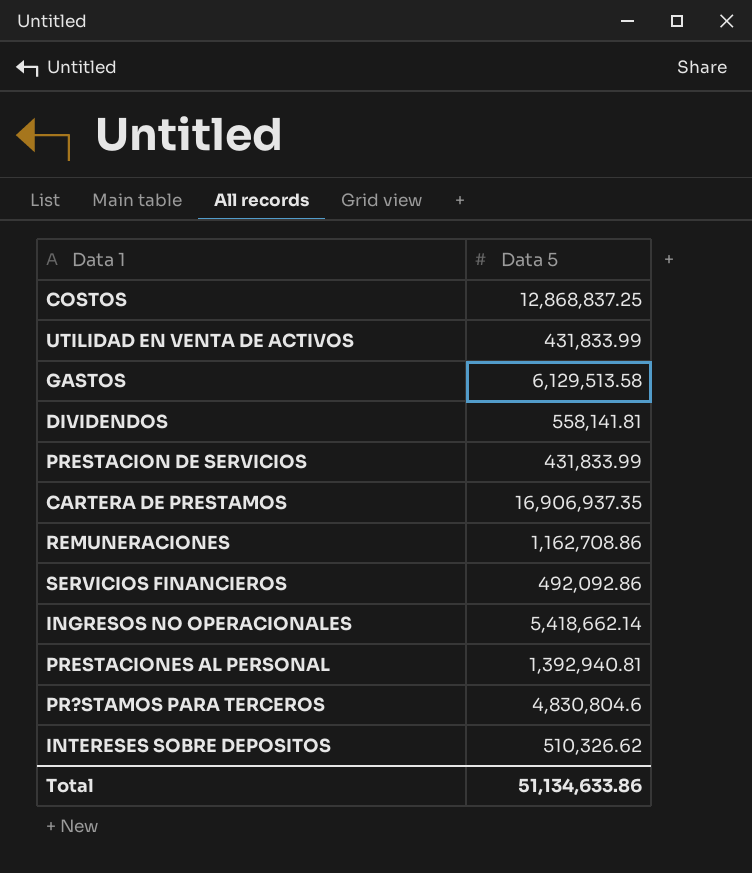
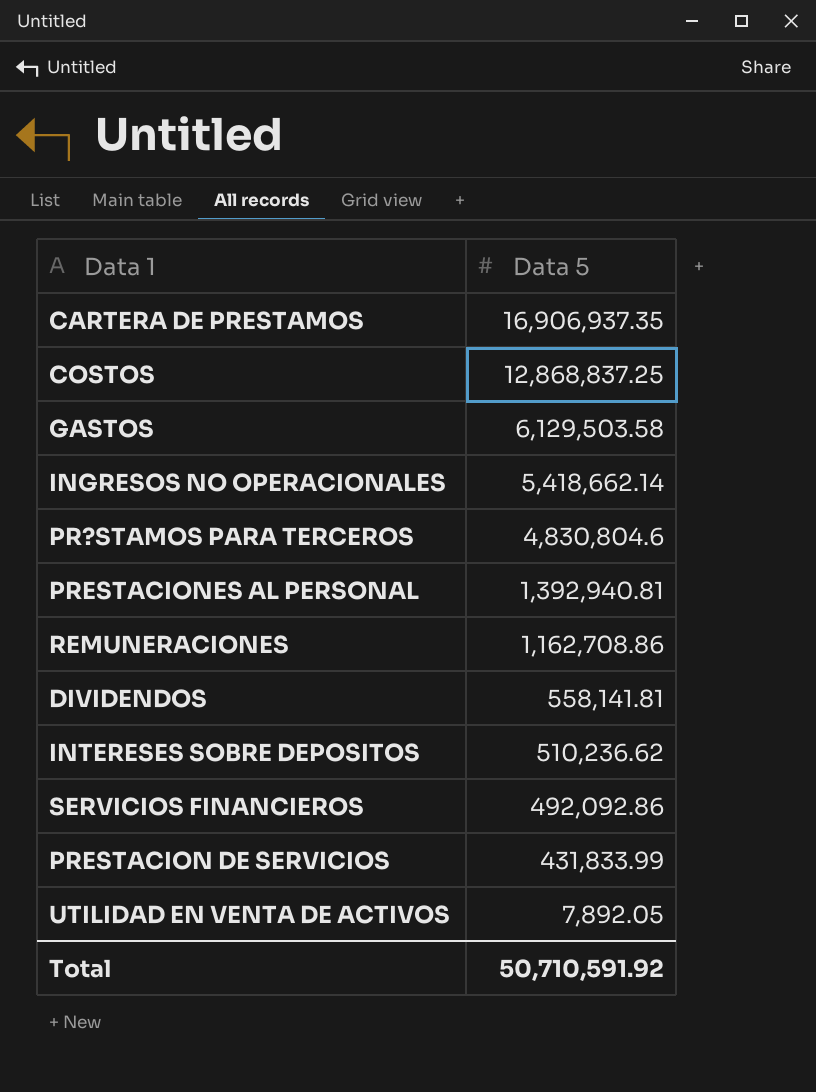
row order: none -> Data 5 descending
GASTOS | Data 5: 6,129,513.58 -> 6,129,503.58
INTERESES SOBRE DEPOSITOS | Data 5: 510,326.62 -> 510,236.62
UTILIDAD EN VENTA DE ACTIVOS | Data 5: 431,833.99 -> 7,892.05
Total | Data 5: 51,134,633.86 -> 50,710,591.92

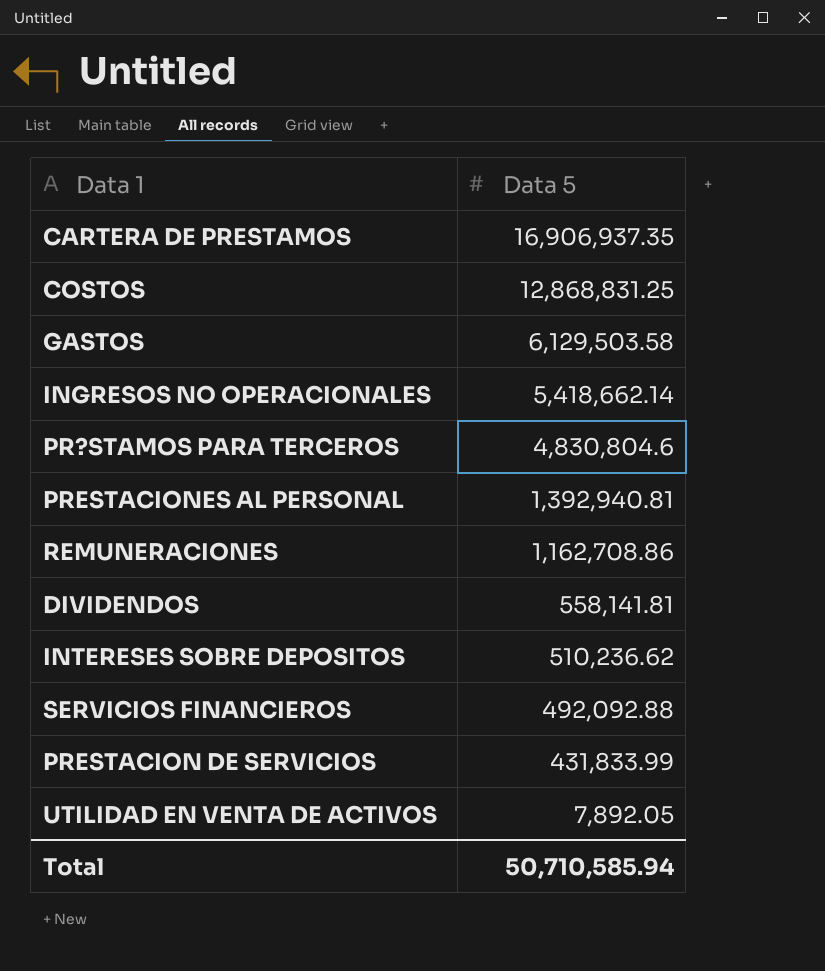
COSTOS | Data 5: 12,868,837.25 -> 12,868,831.25
SERVICIOS FINANCIEROS | Data 5: 492,092.86 -> 492,092.88
Total | Data 5: 50,710,591.92 -> 50,710,585.94

